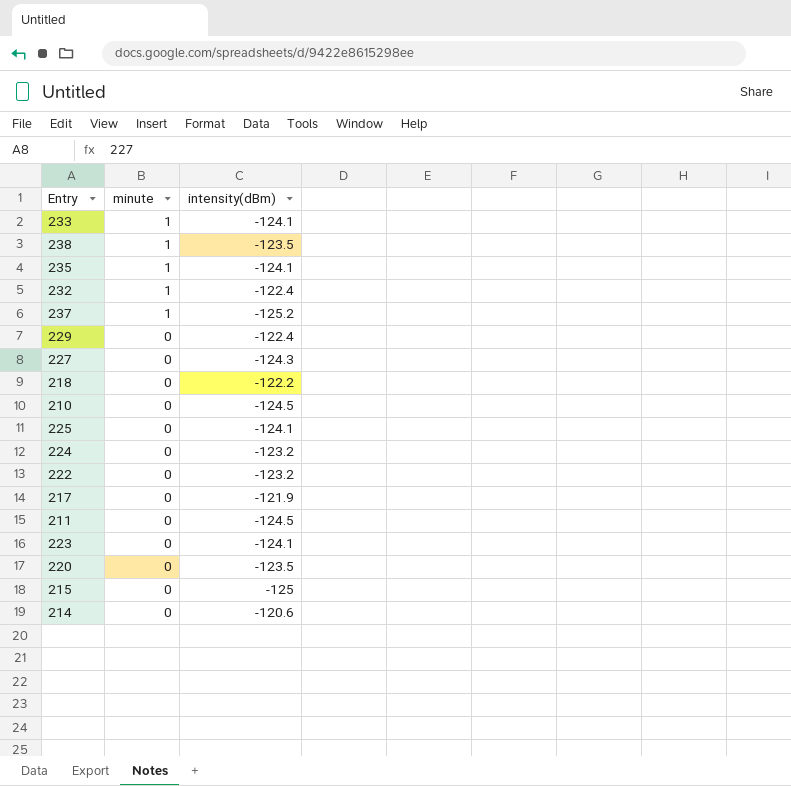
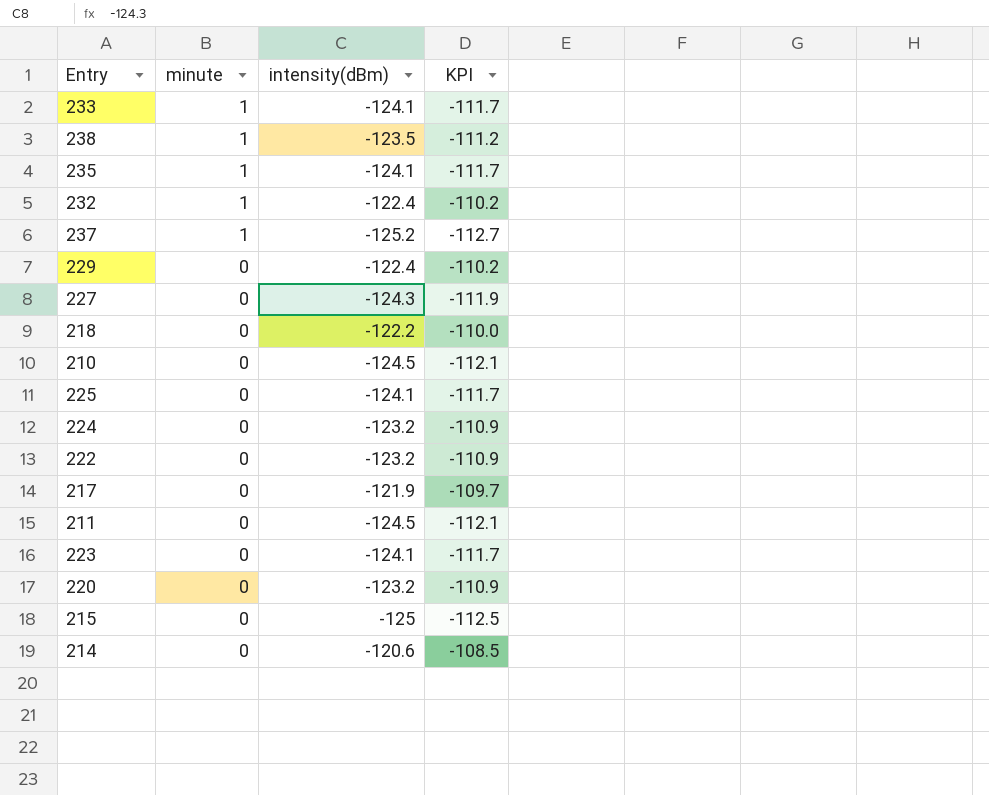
column KPI | formula: none -> [intensity(dBm)] * 0.9
220 | intensity(dBm): -123.5 -> -123.2

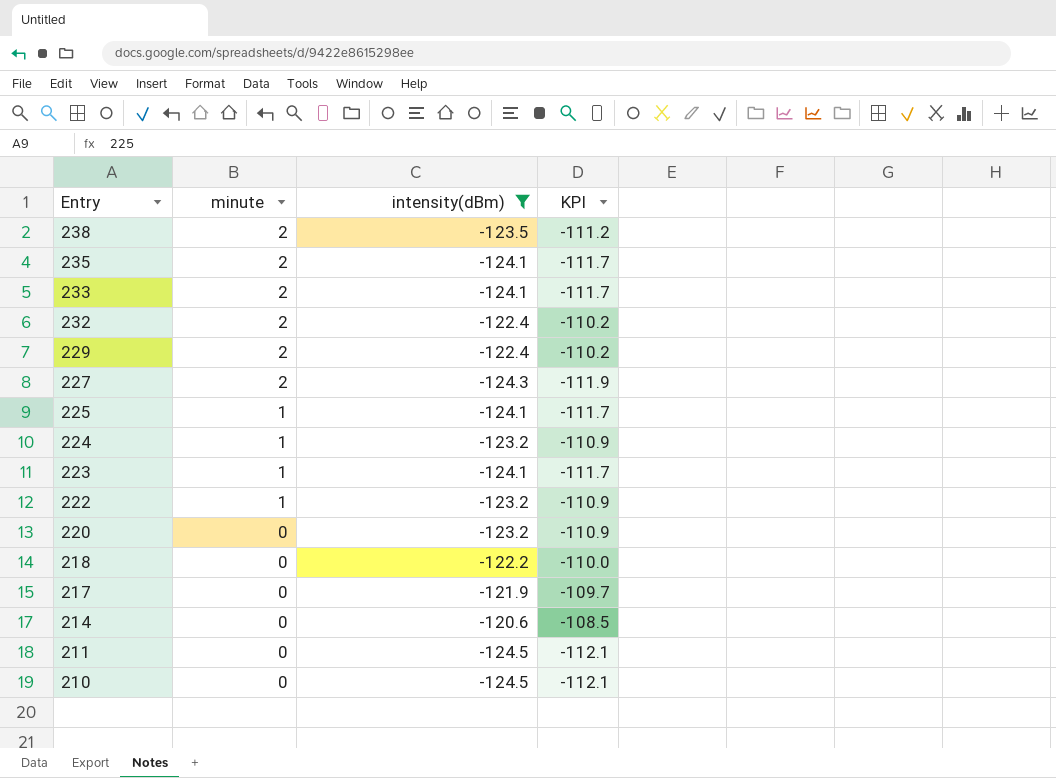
filter: none -> intensity(dBm) >= -124.5
row order: minute descending -> Entry descending
238 | minute: 1 -> 2
235 | minute: 1 -> 2
233 | minute: 1 -> 2
232 | minute: 1 -> 2
229 | minute: 0 -> 2
227 | minute: 0 -> 2
225 | minute: 0 -> 1
224 | minute: 0 -> 1
223 | minute: 0 -> 1
222 | minute: 0 -> 1

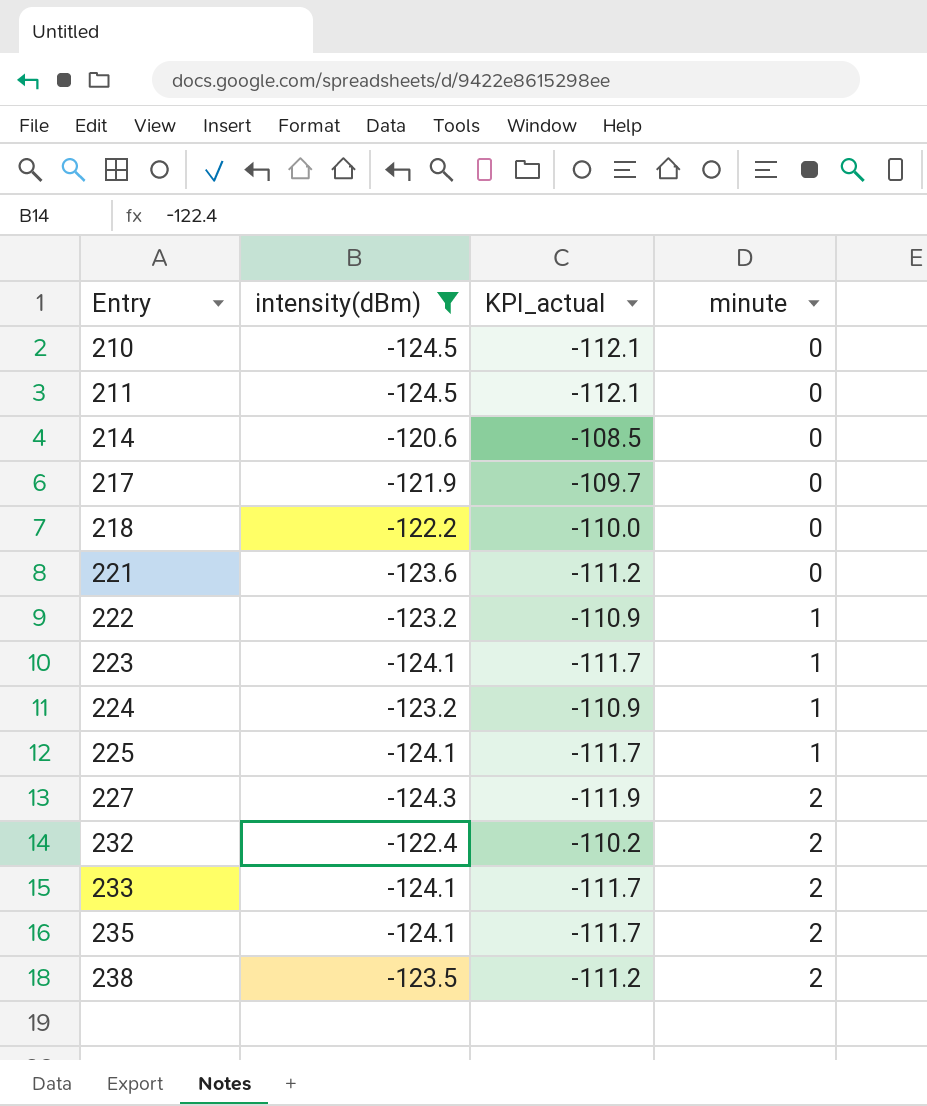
row order: Entry descending -> Entry ascending
column name: KPI -> KPI_actual
column minute | position: 2 -> 4
row 229: 2 | -122.4 | -110.2 -> none
row 220: 0 | -123.2 | -110.9 -> none
row 221: none -> -123.6 | -111.2 | 0

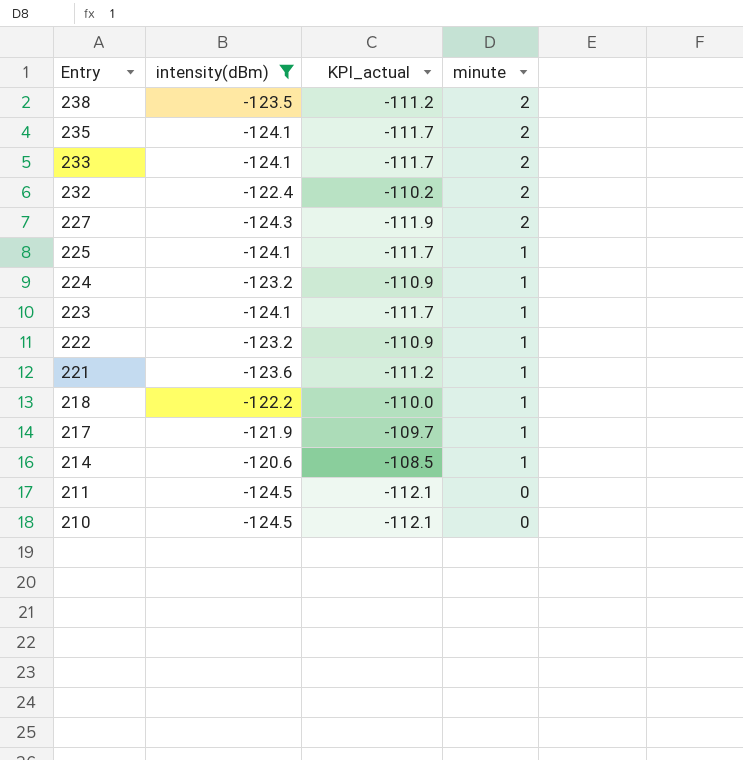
row order: Entry ascending -> Entry descending
221 | minute: 0 -> 1
218 | minute: 0 -> 1
217 | minute: 0 -> 1
214 | minute: 0 -> 1

